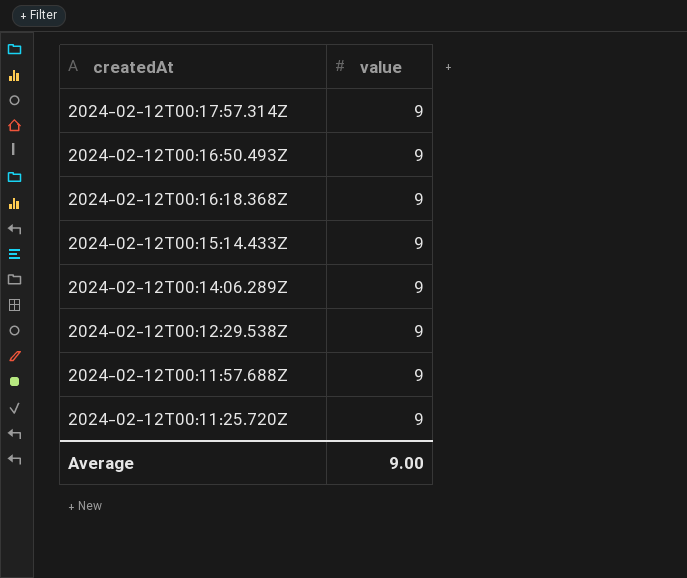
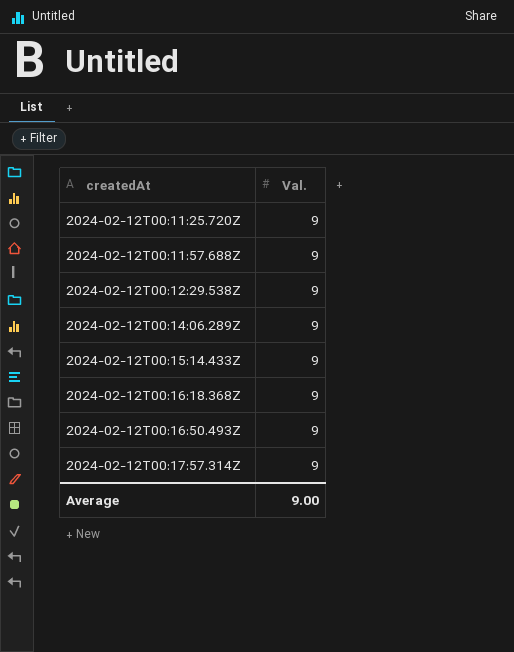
row order: createdAt descending -> createdAt ascending
column name: value -> Val.

